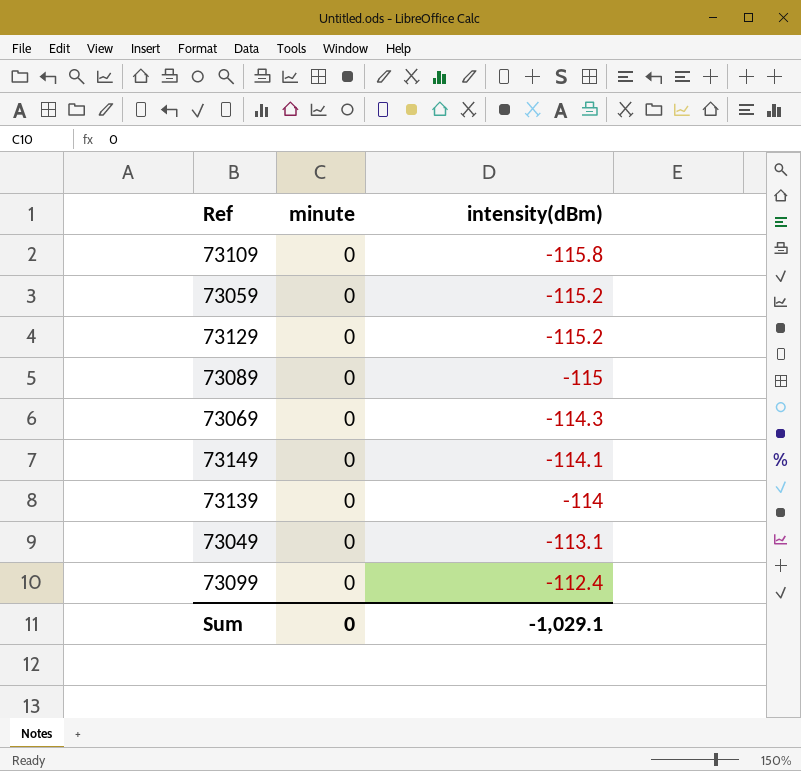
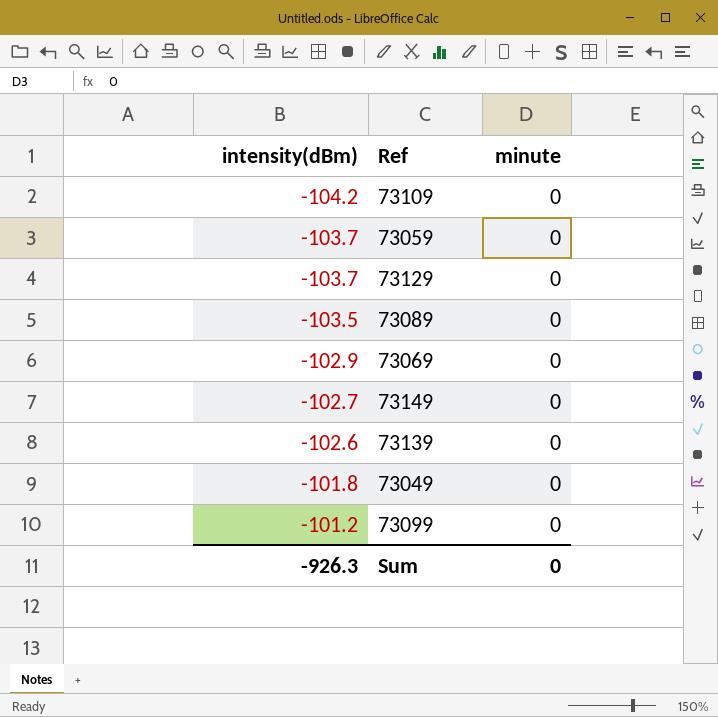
column intensity(dBm) | position: 3 -> 1
73109 | intensity(dBm): -115.8 -> -104.2
73059 | intensity(dBm): -115.2 -> -103.7
73129 | intensity(dBm): -115.2 -> -103.7
73089 | intensity(dBm): -115 -> -103.5
73069 | intensity(dBm): -114.3 -> -102.9
73149 | intensity(dBm): -114.1 -> -102.7
73139 | intensity(dBm): -114 -> -102.6
73049 | intensity(dBm): -113.1 -> -101.8
73099 | intensity(dBm): -112.4 -> -101.2
Sum | intensity(dBm): -1,029.1 -> -926.3

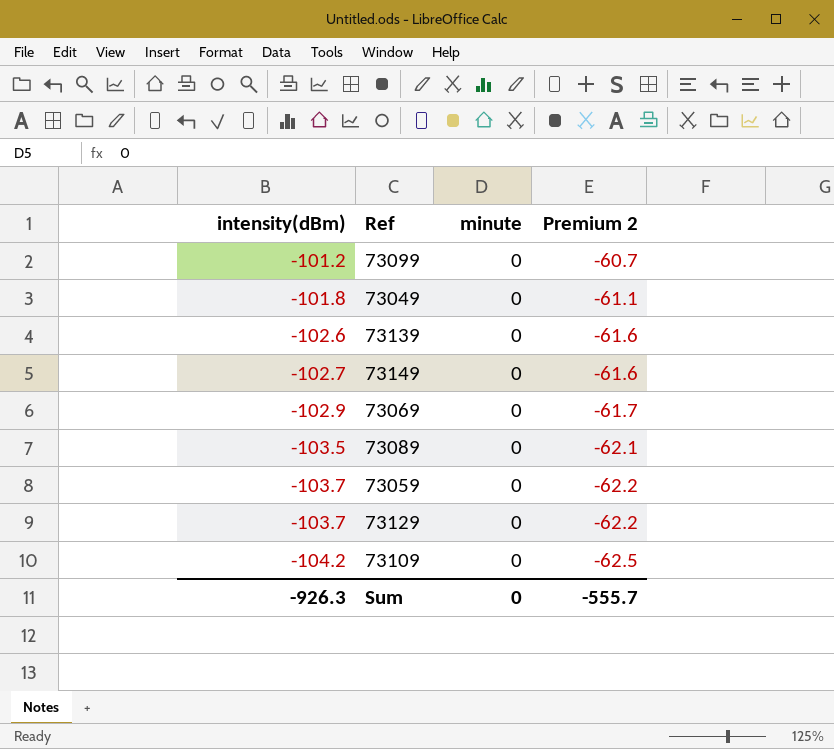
row order: intensity(dBm) ascending -> intensity(dBm) descending
column Premium 2 | formula: none -> [intensity(dBm)] * 0.6

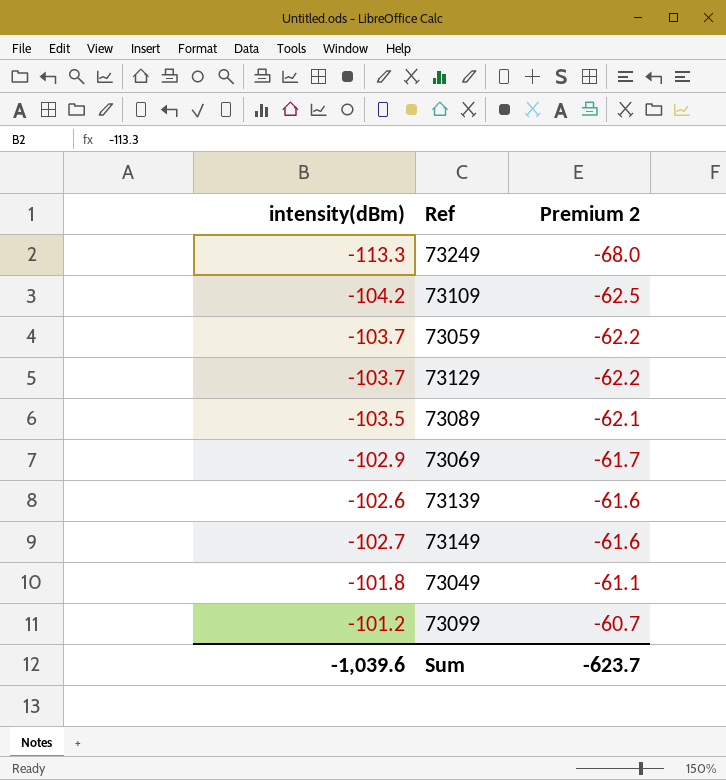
row order: intensity(dBm) descending -> Premium 2 ascending
column minute | position: 3 -> none
row 73249: none -> -113.3 | -68.0
Sum | intensity(dBm): -926.3 -> -1,039.6
Sum | Premium 2: -555.7 -> -623.7

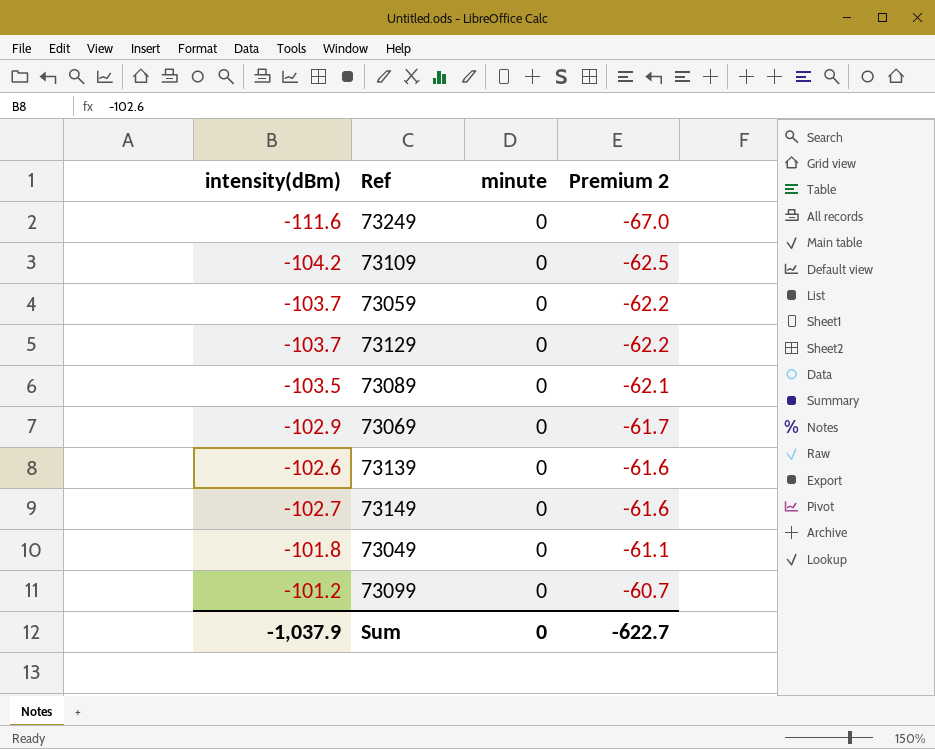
column minute | position: none -> 3
73249 | intensity(dBm): -113.3 -> -111.6
73249 | Premium 2: -68.0 -> -67.0
Sum | intensity(dBm): -1,039.6 -> -1,037.9
Sum | Premium 2: -623.7 -> -622.7

